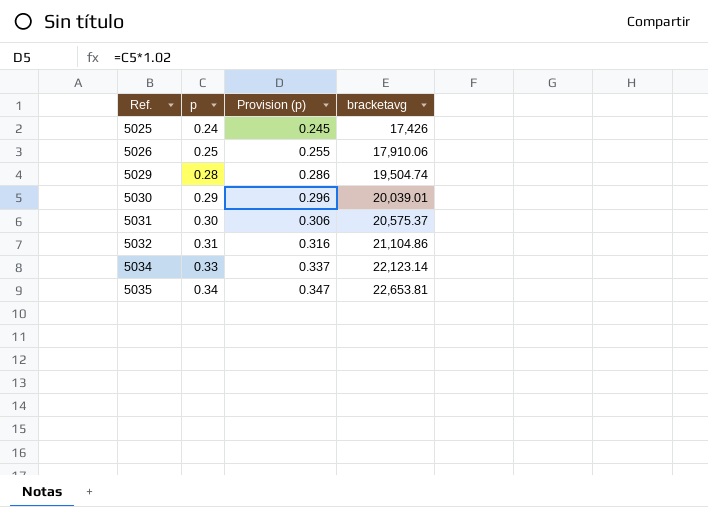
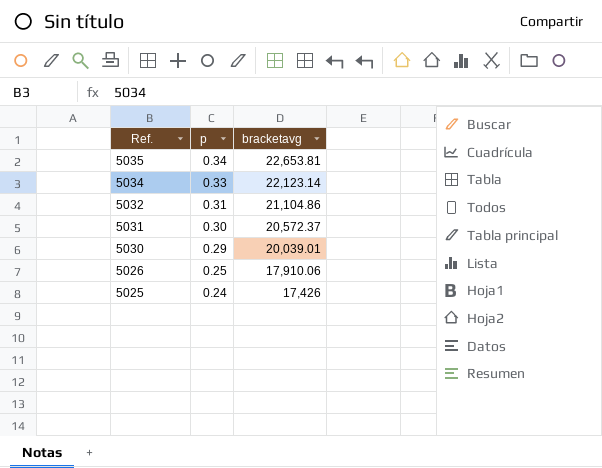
row order: Ref. ascending -> Ref. descending
column Provision (p) | formula: [p] * 1.02 -> none
row 5029: 0.28 | 0.286 | 19,504.74 -> none
5031 | bracketavg: 20,575.37 -> 20,572.37

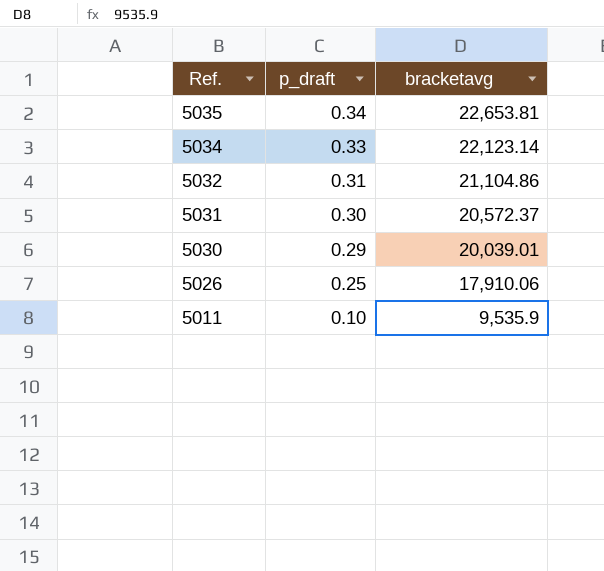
column name: p -> p_draft
row 5025: 0.24 | 17,426 -> none
row 5011: none -> 0.10 | 9,535.9

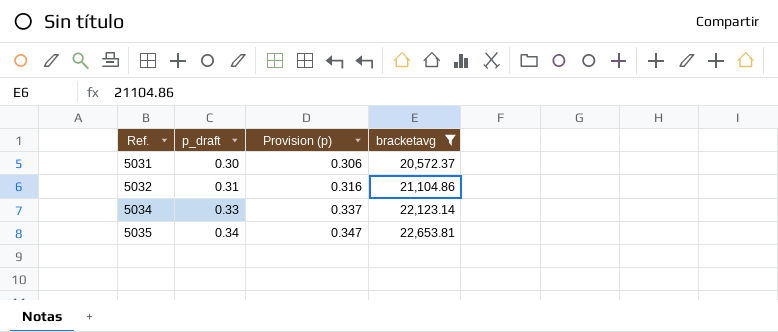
filter: none -> bracketavg >= 20,572.37
row order: Ref. descending -> Ref. ascending
column Provision (p) | formula: none -> [p_draft] * 1.02

